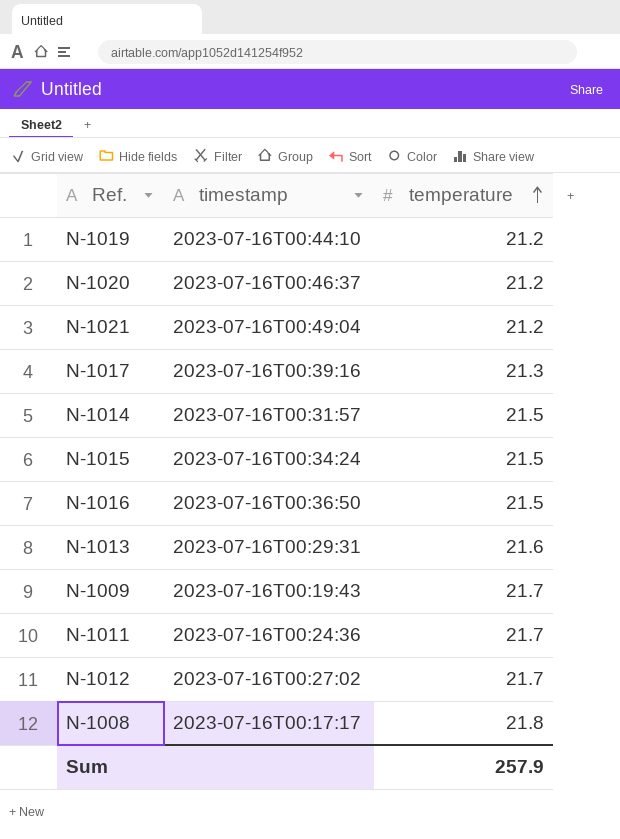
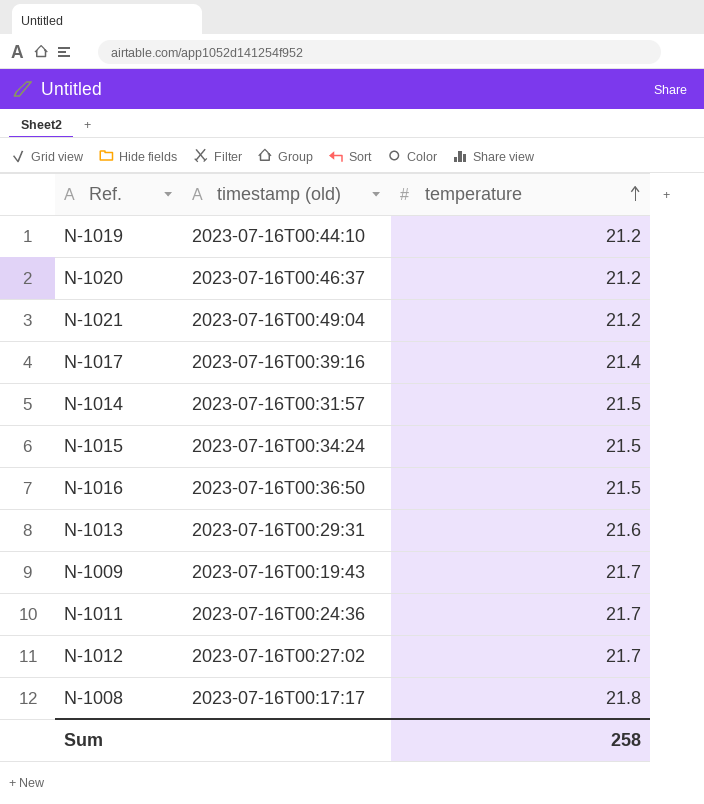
column name: timestamp -> timestamp (old)
N-1017 | temperature: 21.3 -> 21.4
Sum | temperature: 257.9 -> 258

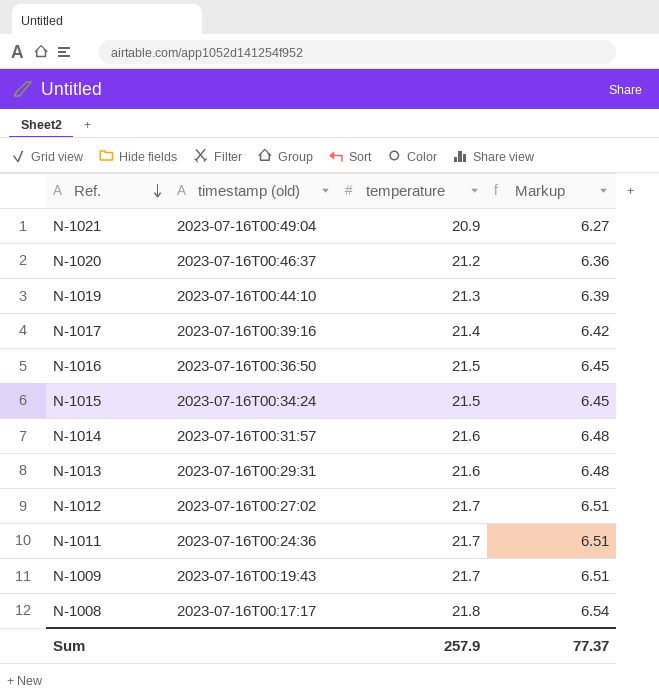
row order: temperature ascending -> Ref. descending
column Markup | formula: none -> [temperature] * 0.3
N-1021 | temperature: 21.2 -> 20.9
N-1019 | temperature: 21.2 -> 21.3
N-1014 | temperature: 21.5 -> 21.6
Sum | temperature: 258 -> 257.9

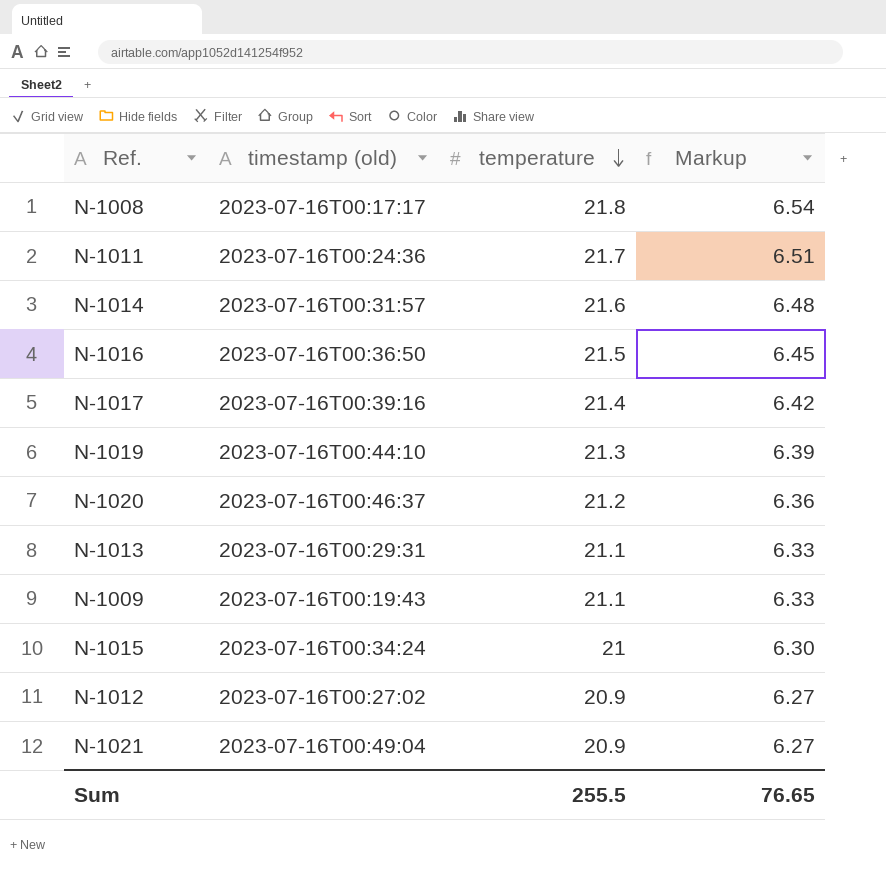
row order: Ref. descending -> temperature descending
N-1013 | temperature: 21.6 -> 21.1
N-1013 | Markup: 6.48 -> 6.33
N-1009 | temperature: 21.7 -> 21.1
N-1009 | Markup: 6.51 -> 6.33
N-1015 | temperature: 21.5 -> 21
N-1015 | Markup: 6.45 -> 6.30
N-1012 | temperature: 21.7 -> 20.9
N-1012 | Markup: 6.51 -> 6.27
Sum | temperature: 257.9 -> 255.5
Sum | Markup: 77.37 -> 76.65

